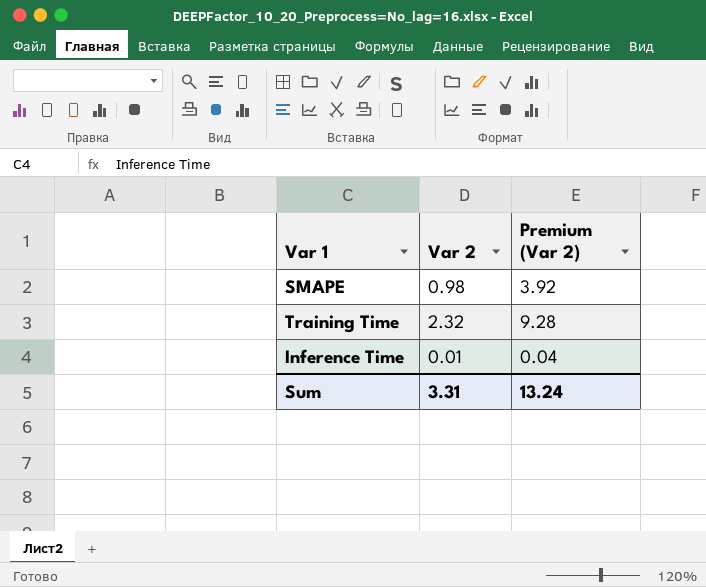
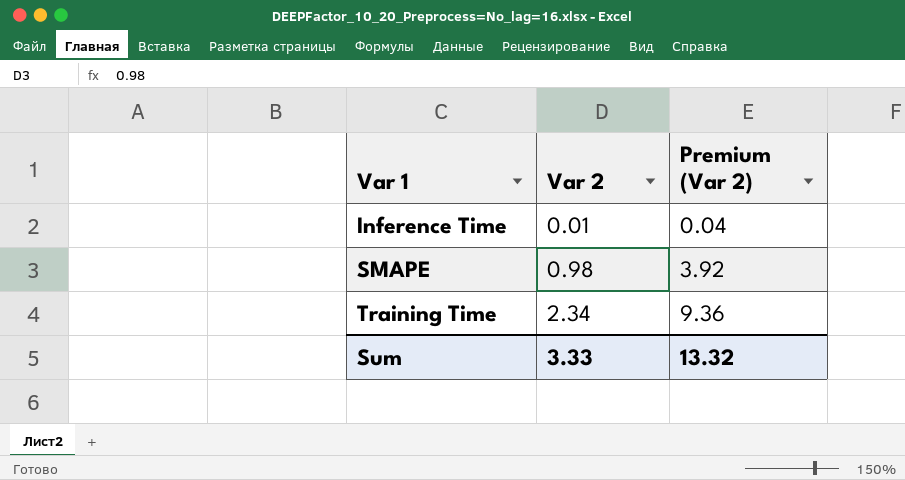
row order: none -> Var 1 ascending
Training Time | Var 2: 2.32 -> 2.34
Training Time | Premium (Var 2): 9.28 -> 9.36
Sum | Var 2: 3.31 -> 3.33
Sum | Premium (Var 2): 13.24 -> 13.32

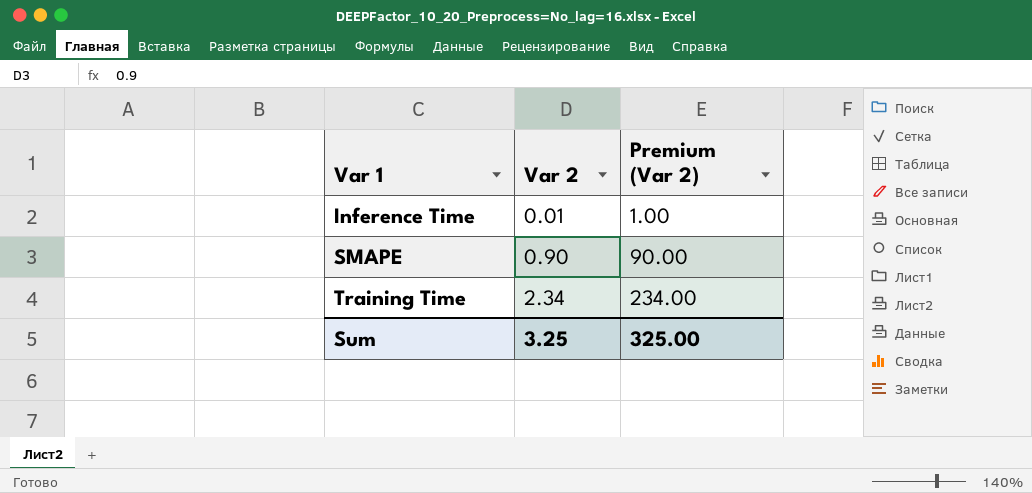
column Premium (Var 2) | formula: [Var 2] * 4 -> [Var 2] * 100
SMAPE | Var 2: 0.98 -> 0.90
Sum | Var 2: 3.33 -> 3.25
Sum | Premium (Var 2): 13.32 -> 325.00

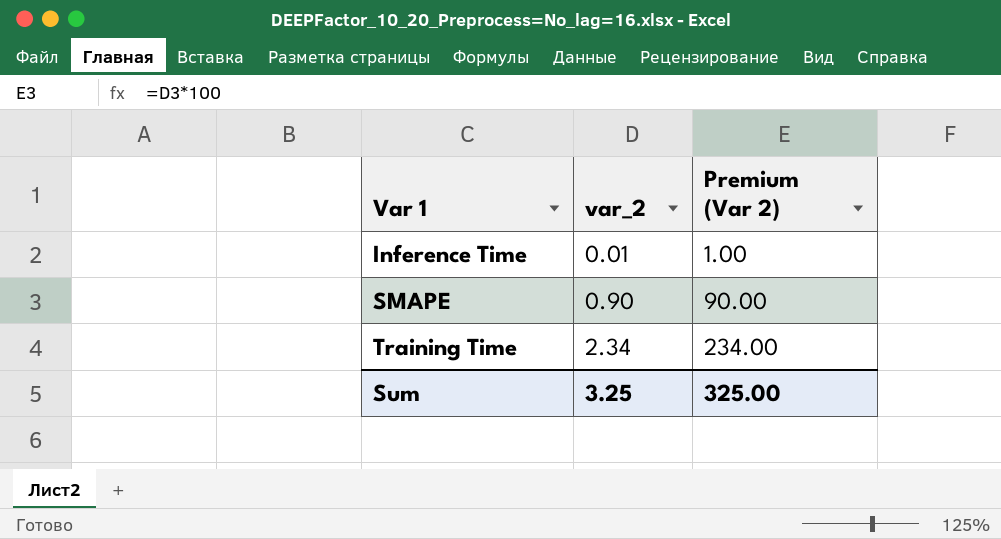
column name: Var 2 -> var_2

